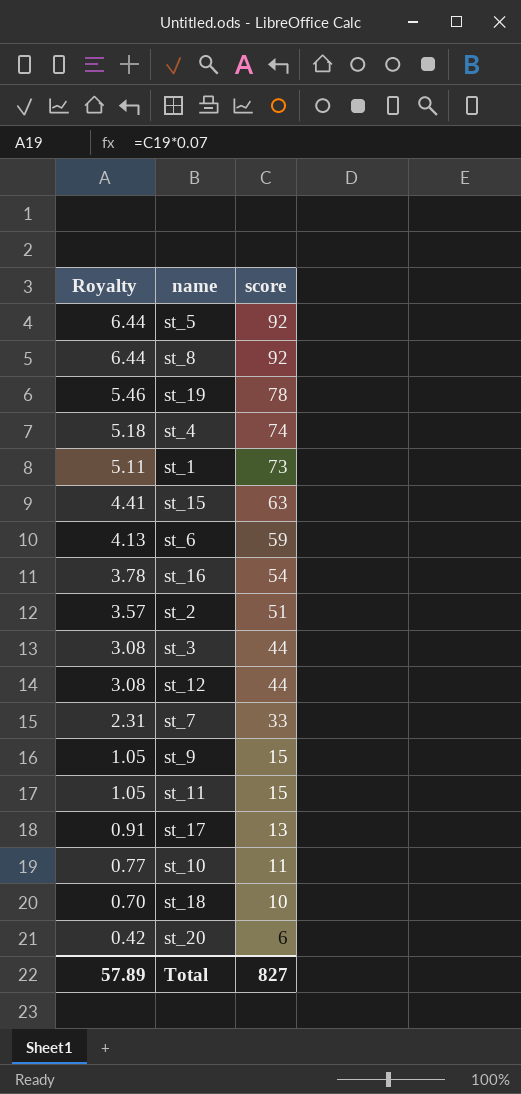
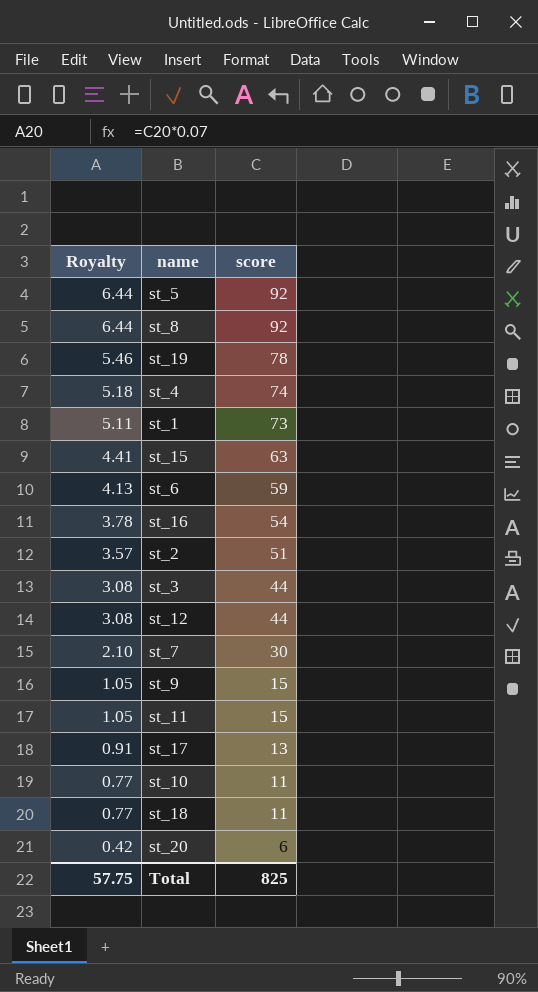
st_7 | Royalty: 2.31 -> 2.10
st_7 | score: 33 -> 30
st_18 | Royalty: 0.70 -> 0.77
st_18 | score: 10 -> 11
Total | Royalty: 57.89 -> 57.75
Total | score: 827 -> 825

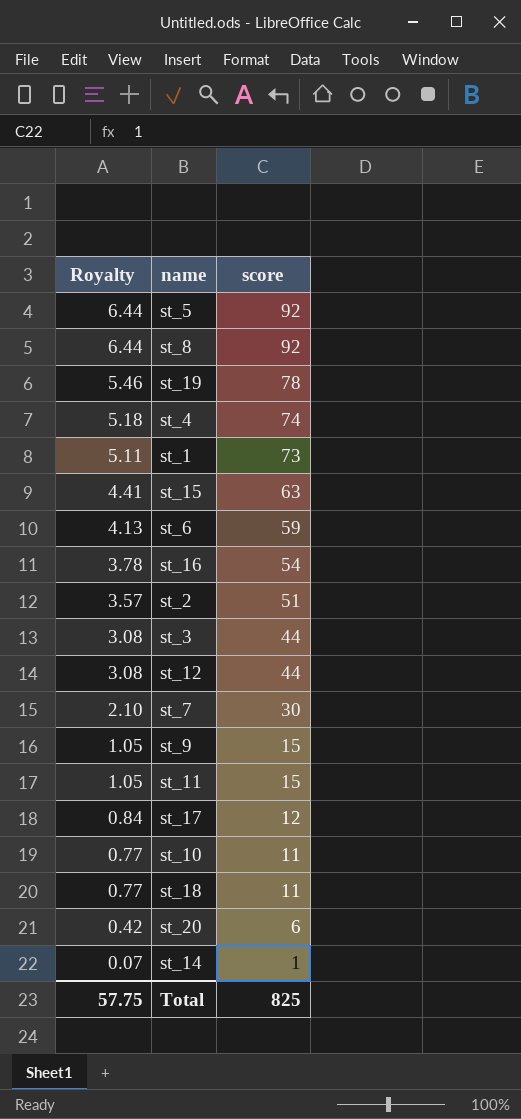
st_17 | Royalty: 0.91 -> 0.84
st_17 | score: 13 -> 12
row st_14: none -> 0.07 | 1

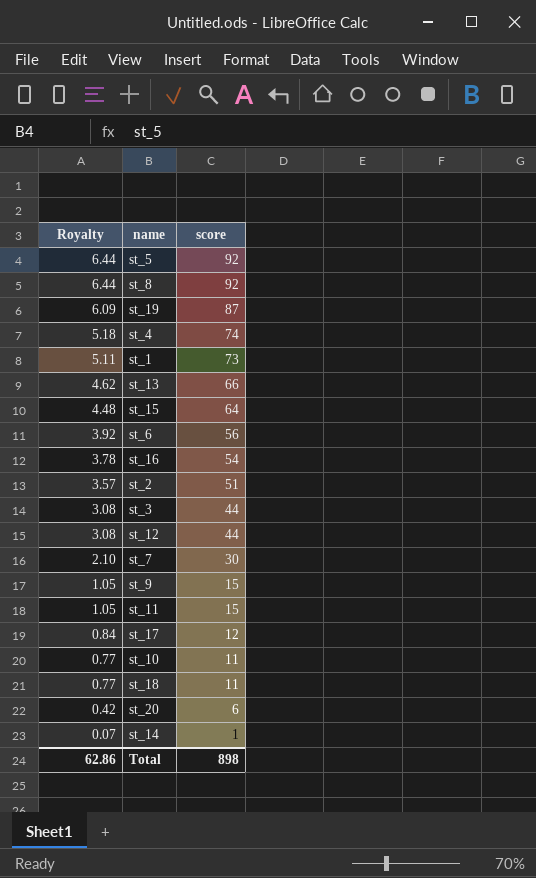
st_19 | Royalty: 5.46 -> 6.09
st_19 | score: 78 -> 87
row st_13: none -> 4.62 | 66
st_15 | Royalty: 4.41 -> 4.48
st_15 | score: 63 -> 64
st_6 | Royalty: 4.13 -> 3.92
st_6 | score: 59 -> 56
Total | Royalty: 57.75 -> 62.86
Total | score: 825 -> 898

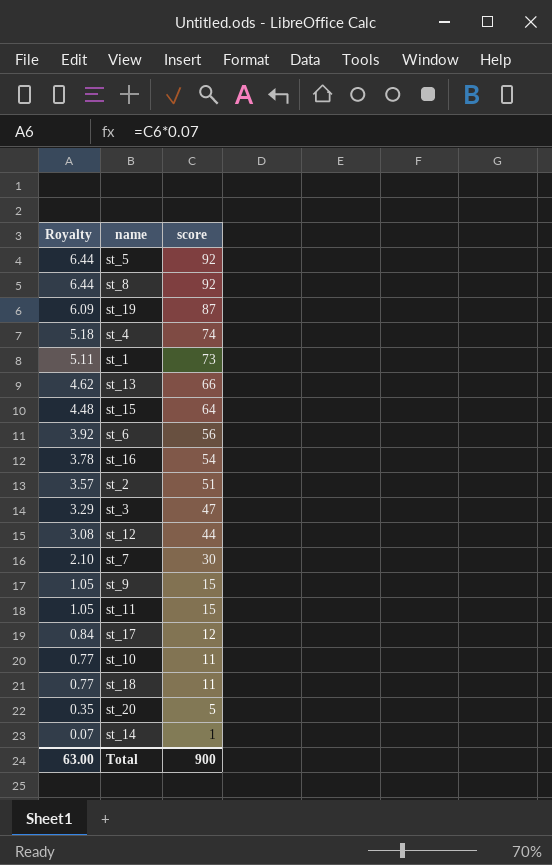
st_3 | Royalty: 3.08 -> 3.29
st_3 | score: 44 -> 47
st_20 | Royalty: 0.42 -> 0.35
st_20 | score: 6 -> 5
Total | Royalty: 62.86 -> 63.00
Total | score: 898 -> 900

